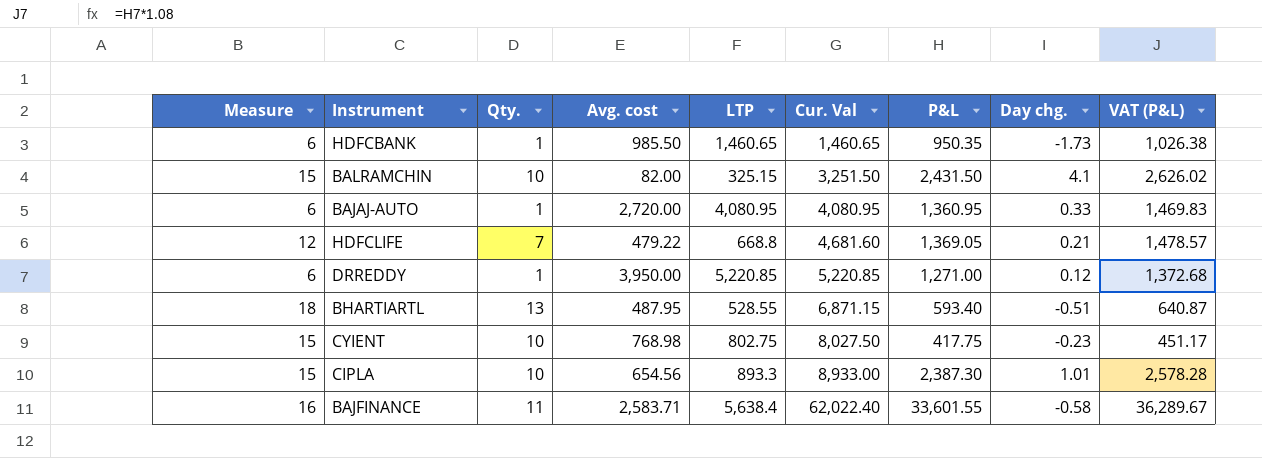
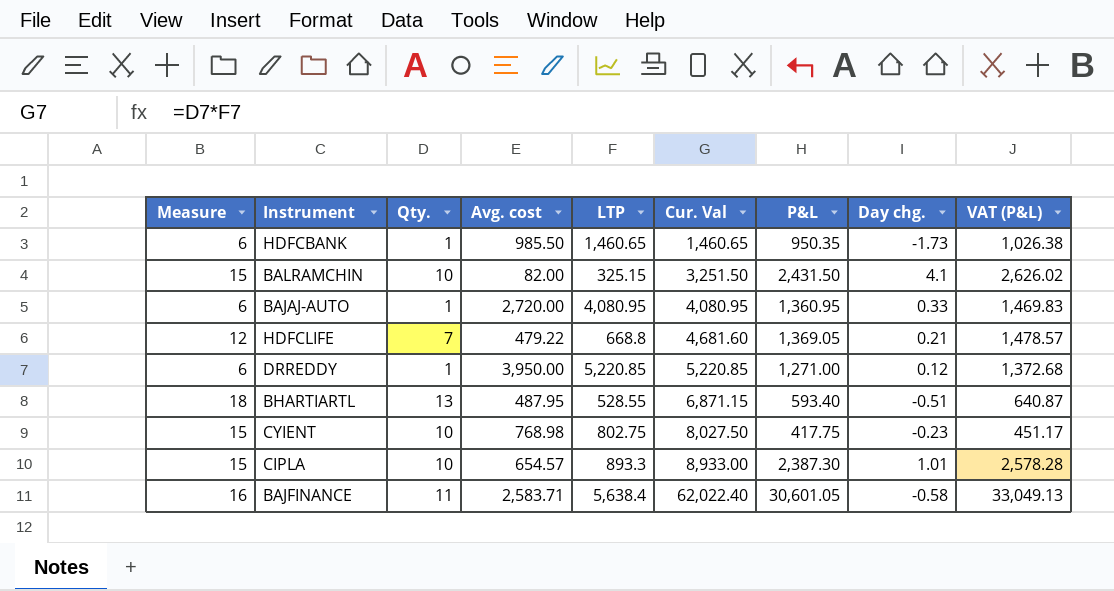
CIPLA | Avg. cost: 654.56 -> 654.57
BAJFINANCE | P&L: 33,601.55 -> 30,601.05
BAJFINANCE | VAT (P&L): 36,289.67 -> 33,049.13

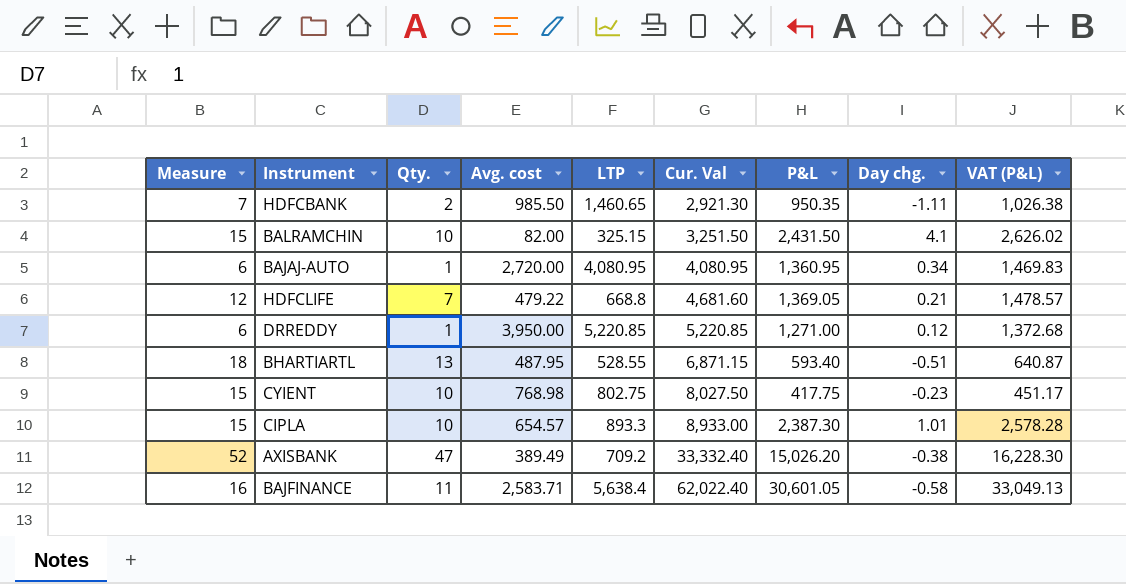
HDFCBANK | Measure: 6 -> 7
HDFCBANK | Qty.: 1 -> 2
HDFCBANK | Cur. Val: 1,460.65 -> 2,921.30
HDFCBANK | Day chg.: -1.73 -> -1.11
BAJAJ-AUTO | Day chg.: 0.33 -> 0.34
row AXISBANK: none -> 52 | 47 | 389.49 | 709.2 | 33,332.40 | 15,026.20 | -0.38 | 16,228.30

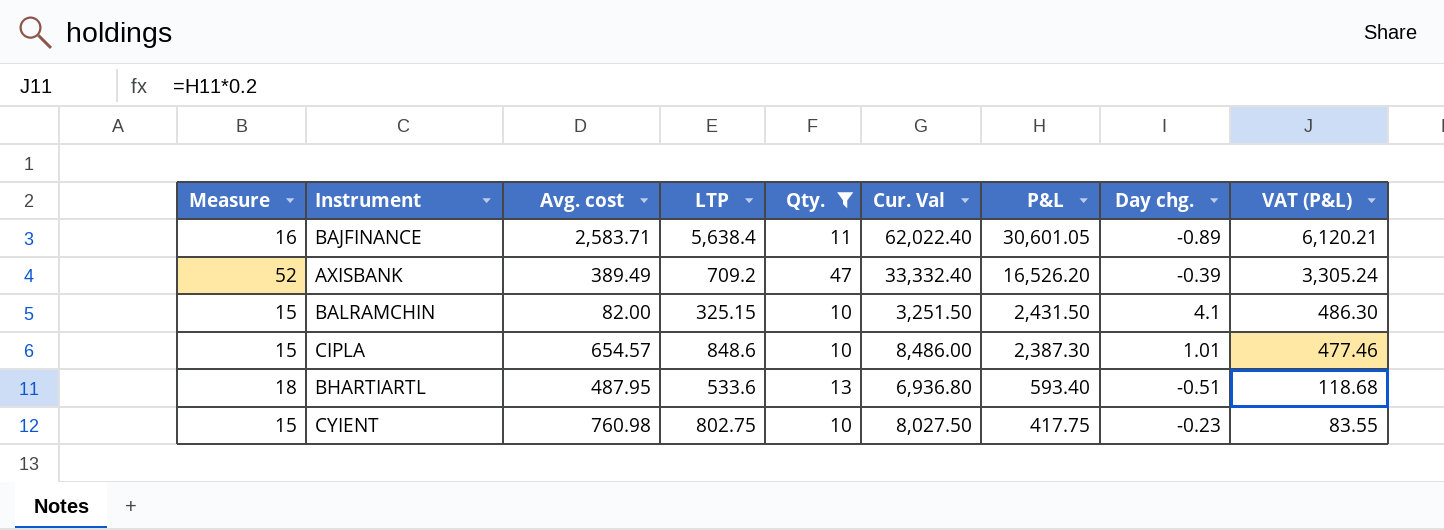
filter: none -> Qty. >= 10
row order: Cur. Val ascending -> P&L descending
column Qty. | position: 3 -> 5
column VAT (P&L) | formula: [P&L] * 1.08 -> [P&L] * 0.2
BAJFINANCE | Day chg.: -0.58 -> -0.89
AXISBANK | P&L: 15,026.20 -> 16,526.20
AXISBANK | Day chg.: -0.38 -> -0.39
CIPLA | LTP: 893.3 -> 848.6
CIPLA | Cur. Val: 8,933.00 -> 8,486.00
BHARTIARTL | LTP: 528.55 -> 533.6
BHARTIARTL | Cur. Val: 6,871.15 -> 6,936.80
CYIENT | Avg. cost: 768.98 -> 760.98

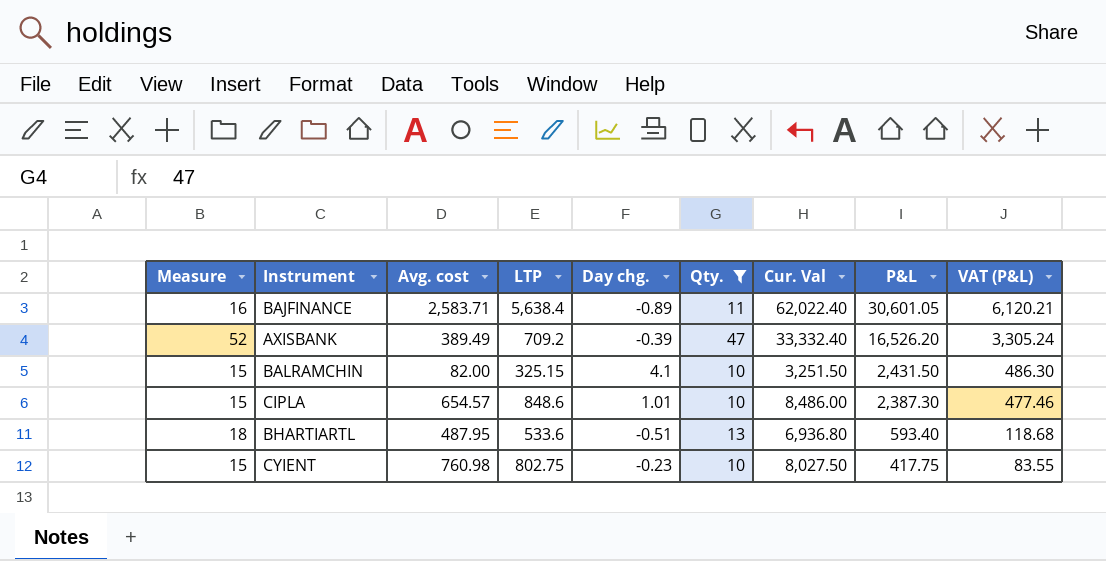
column Day chg. | position: 8 -> 5

